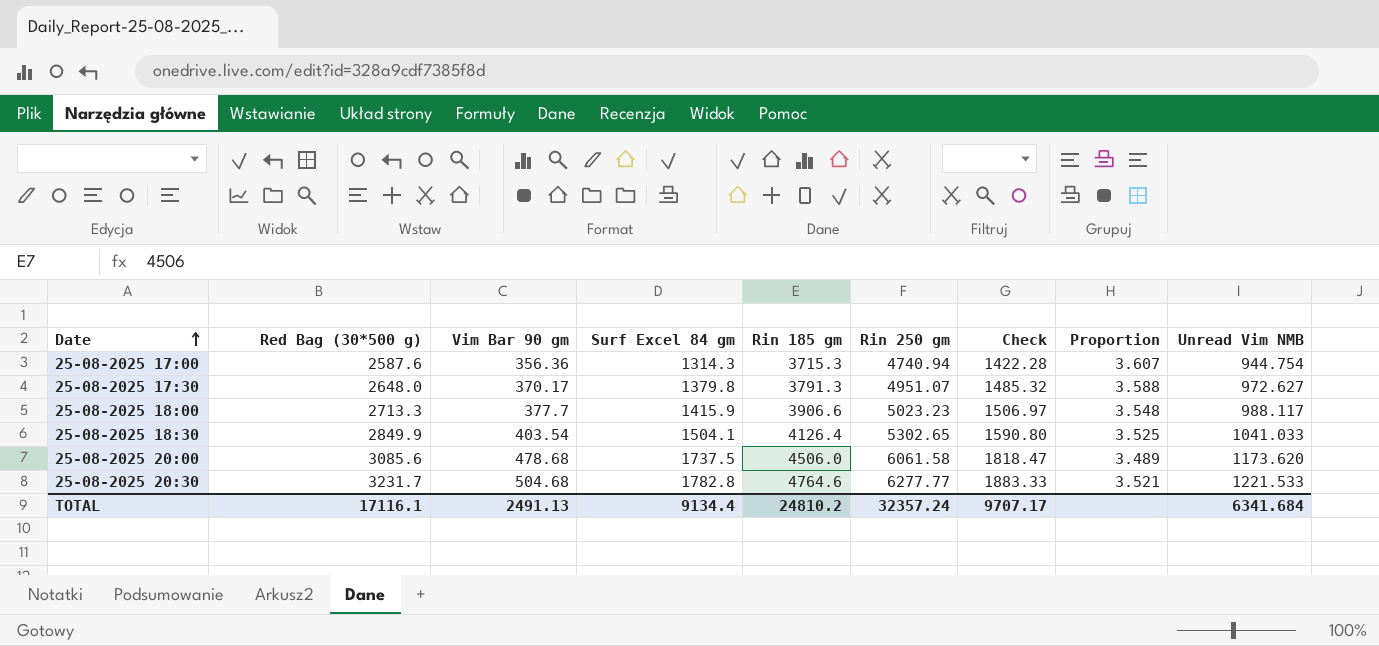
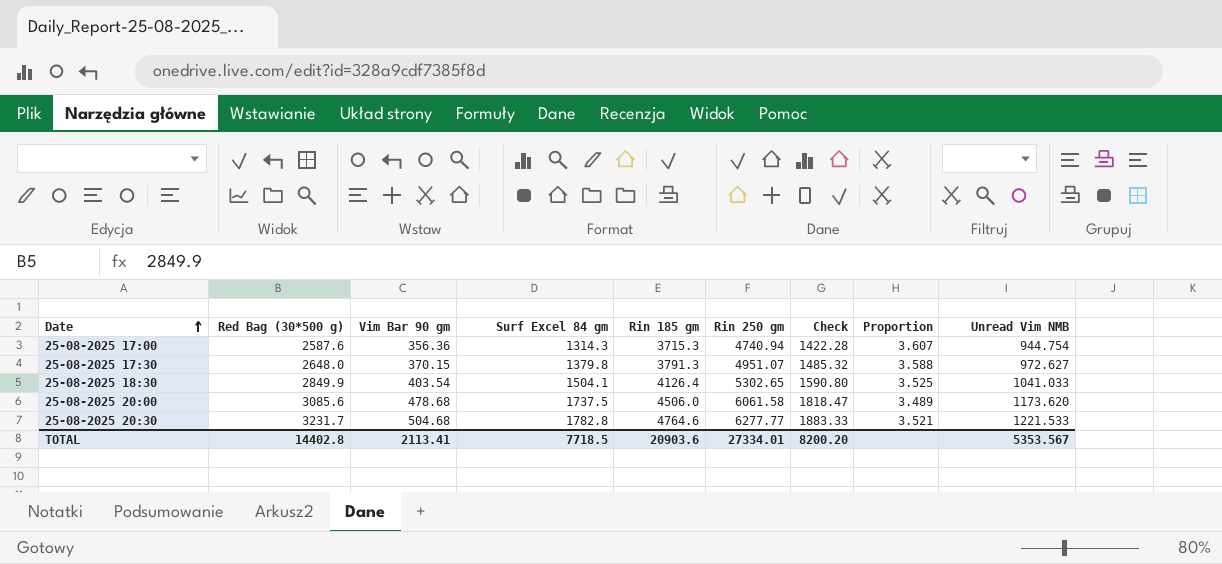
row 25-08-2025 18:00: 2713.3 | 377.7 | 1415.9 | 3906.6 | 5023.23 | 1506.97 | 3.548 | 988.117 -> none
25-08-2025 17:30 | Vim Bar 90 gm: 370.17 -> 370.15
TOTAL | Red Bag (30*500 g): 17116.1 -> 14402.8
TOTAL | Vim Bar 90 gm: 2491.13 -> 2113.41
TOTAL | Surf Excel 84 gm: 9134.4 -> 7718.5
TOTAL | Rin 185 gm: 24810.2 -> 20903.6
TOTAL | Rin 250 gm: 32357.24 -> 27334.01
TOTAL | Check: 9707.17 -> 8200.20
TOTAL | Unread Vim NMB: 6341.684 -> 5353.567

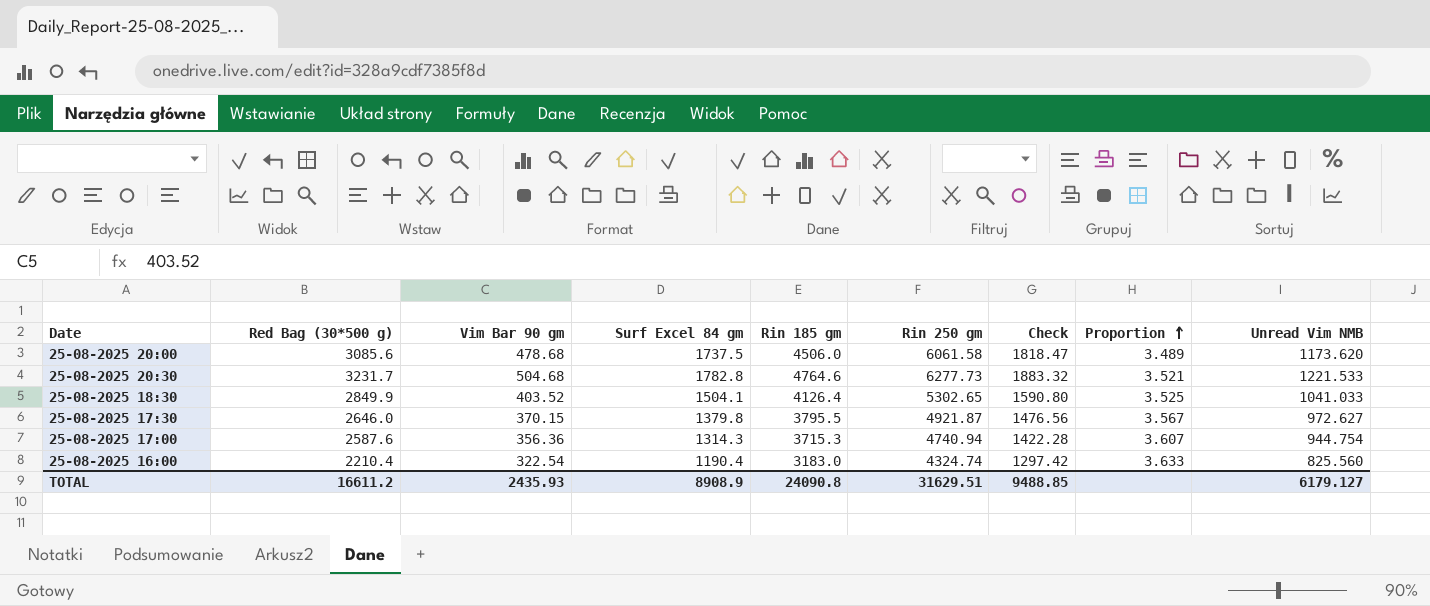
row order: Date ascending -> Proportion ascending
25-08-2025 20:30 | Rin 250 gm: 6277.77 -> 6277.73
25-08-2025 20:30 | Check: 1883.33 -> 1883.32
25-08-2025 18:30 | Vim Bar 90 gm: 403.54 -> 403.52
25-08-2025 17:30 | Red Bag (30*500 g): 2648.0 -> 2646.0
25-08-2025 17:30 | Rin 185 gm: 3791.3 -> 3795.5
25-08-2025 17:30 | Rin 250 gm: 4951.07 -> 4921.87
25-08-2025 17:30 | Check: 1485.32 -> 1476.56
25-08-2025 17:30 | Proportion: 3.588 -> 3.567
row 25-08-2025 16:00: none -> 2210.4 | 322.54 | 1190.4 | 3183.0 | 4324.74 | 1297.42 | 3.633 | 825.560
TOTAL | Red Bag (30*500 g): 14402.8 -> 16611.2
TOTAL | Vim Bar 90 gm: 2113.41 -> 2435.93
TOTAL | Surf Excel 84 gm: 7718.5 -> 8908.9
TOTAL | Rin 185 gm: 20903.6 -> 24090.8
TOTAL | Rin 250 gm: 27334.01 -> 31629.51
TOTAL | Check: 8200.20 -> 9488.85
TOTAL | Unread Vim NMB: 5353.567 -> 6179.127

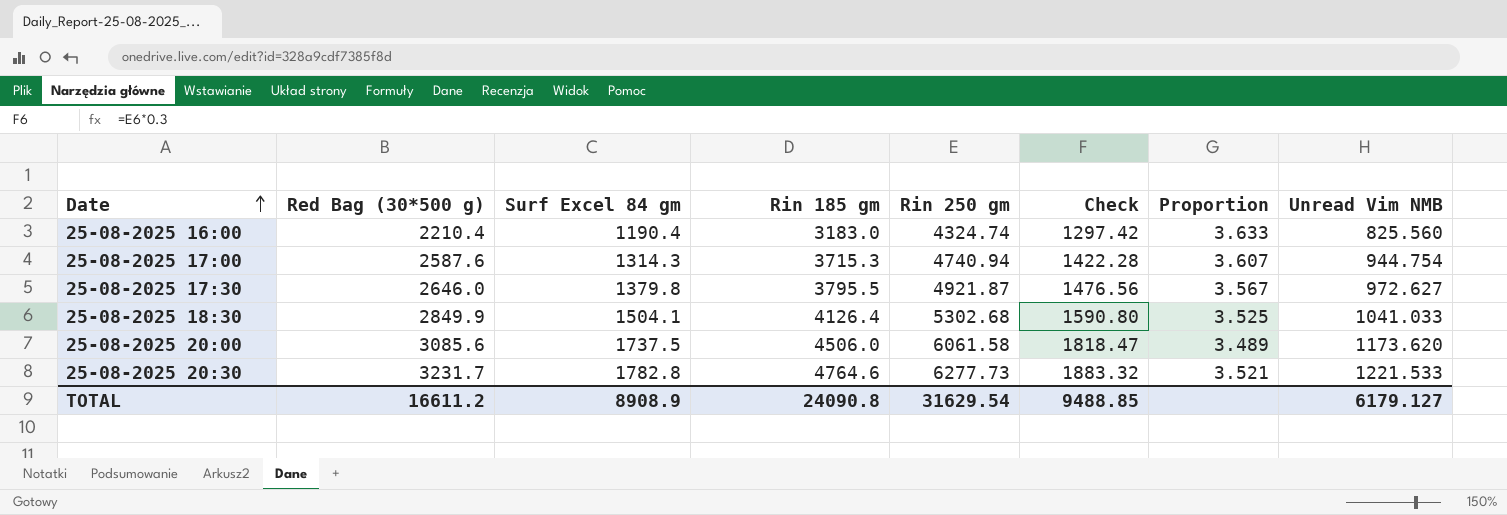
row order: Proportion ascending -> Date ascending
column Vim Bar 90 gm | position: 3 -> none
25-08-2025 18:30 | Rin 250 gm: 5302.65 -> 5302.68
TOTAL | Rin 250 gm: 31629.51 -> 31629.54

